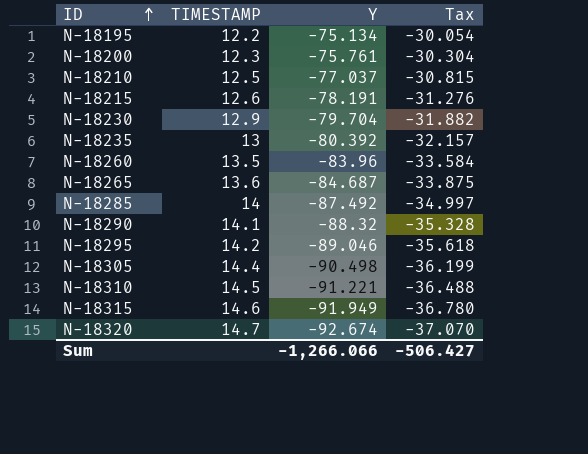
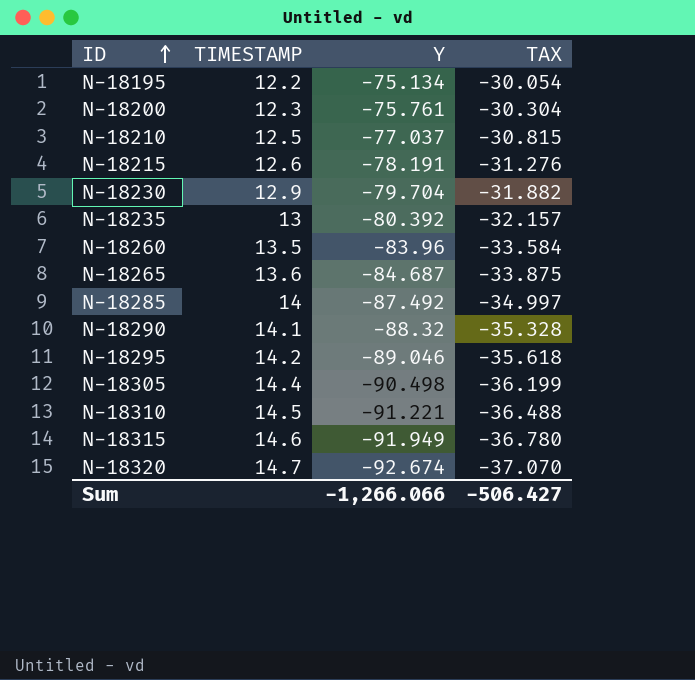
column name: Tax -> TAX

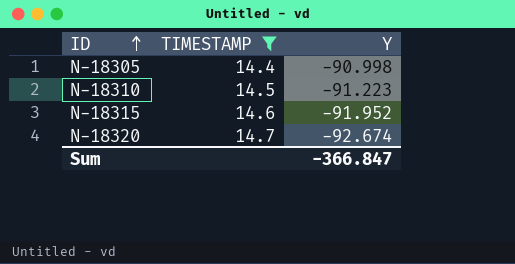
filter: none -> TIMESTAMP >= 14.4
column TAX | formula: [Y] * 0.4 -> none
N-18305 | Y: -90.498 -> -90.998
N-18310 | Y: -91.221 -> -91.223
N-18315 | Y: -91.949 -> -91.952
Sum | Y: -1,266.066 -> -366.847

